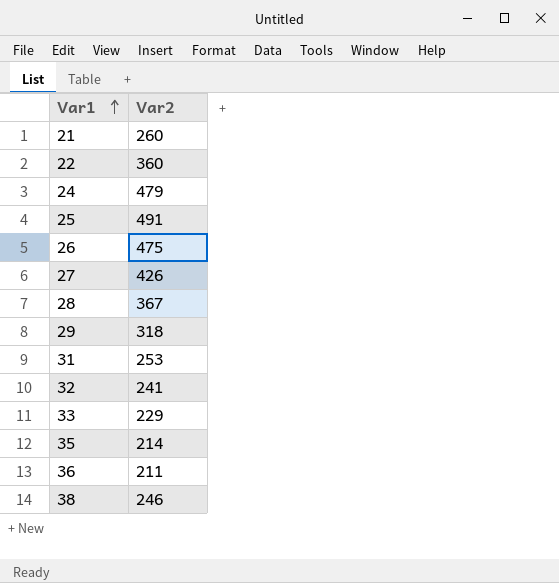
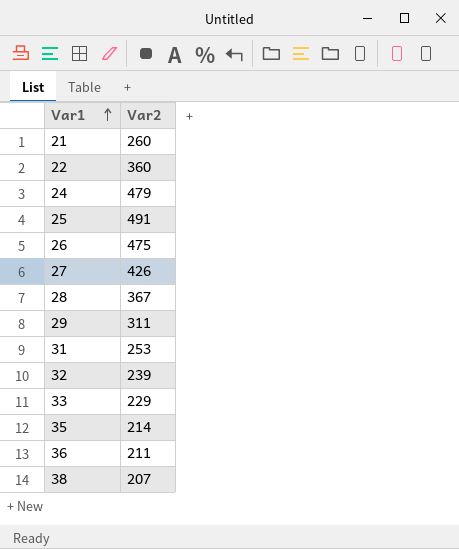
29 | Var2: 318 -> 311
32 | Var2: 241 -> 239
38 | Var2: 246 -> 207

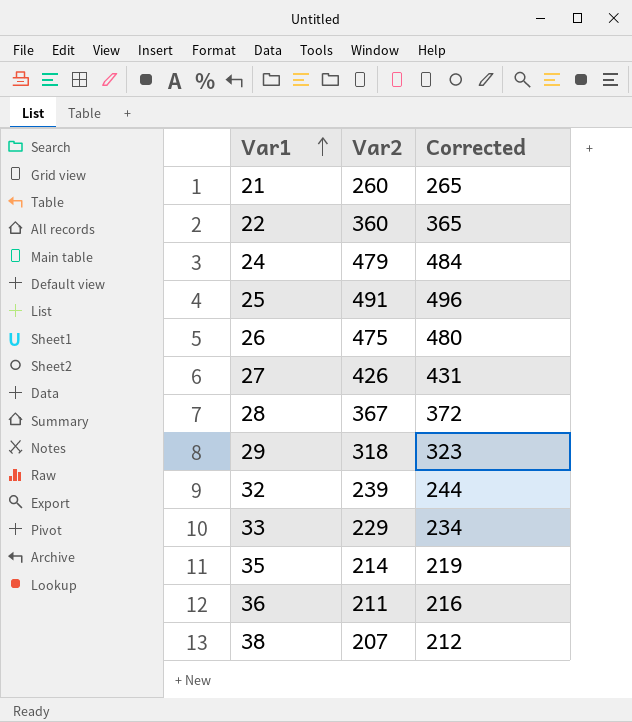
column Corrected | formula: none -> [Var2] + 5
row 31: 253 -> none
29 | Var2: 311 -> 318

